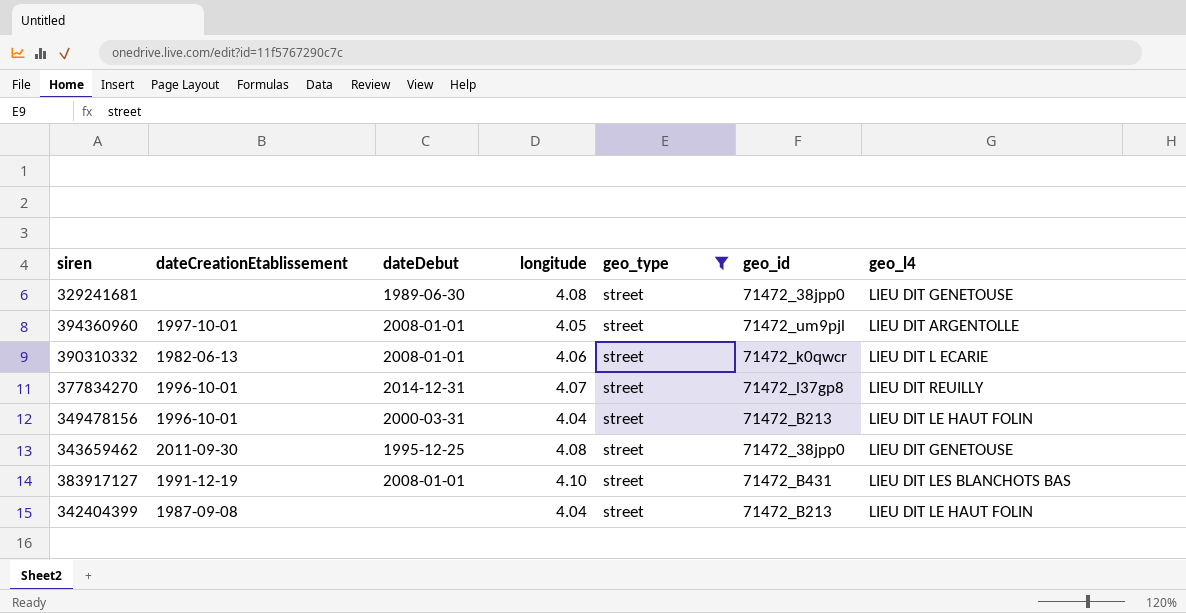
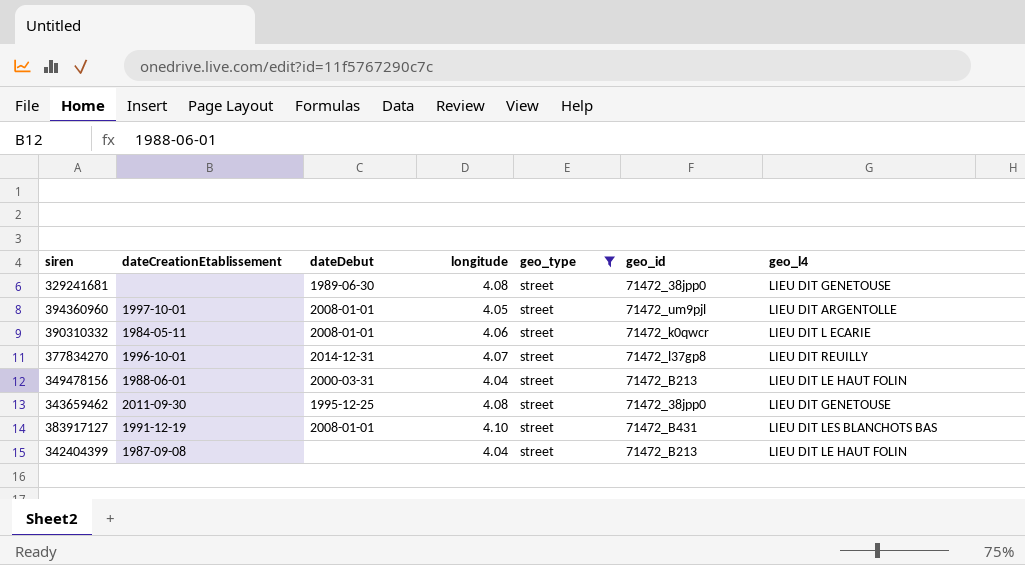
390310332 | dateCreationEtablissement: 1982-06-13 -> 1984-05-11
349478156 | dateCreationEtablissement: 1996-10-01 -> 1988-06-01

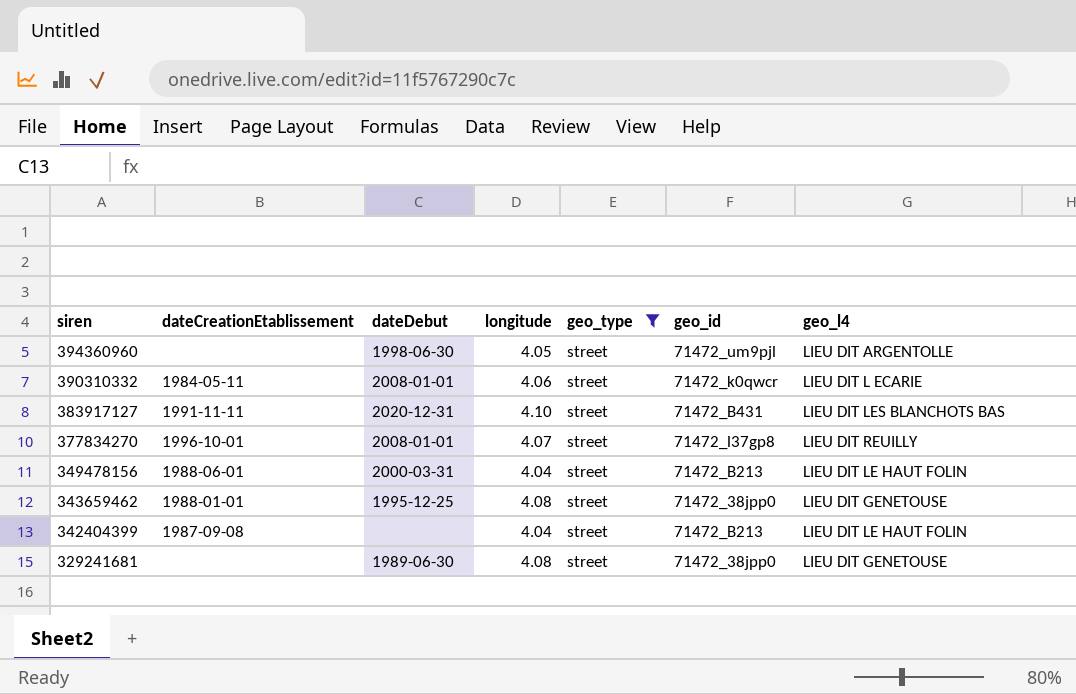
row order: none -> siren descending
394360960 | dateCreationEtablissement: 1997-10-01 -> none
394360960 | dateDebut: 2008-01-01 -> 1998-06-30
383917127 | dateCreationEtablissement: 1991-12-19 -> 1991-11-11
383917127 | dateDebut: 2008-01-01 -> 2020-12-31
377834270 | dateDebut: 2014-12-31 -> 2008-01-01
343659462 | dateCreationEtablissement: 2011-09-30 -> 1988-01-01

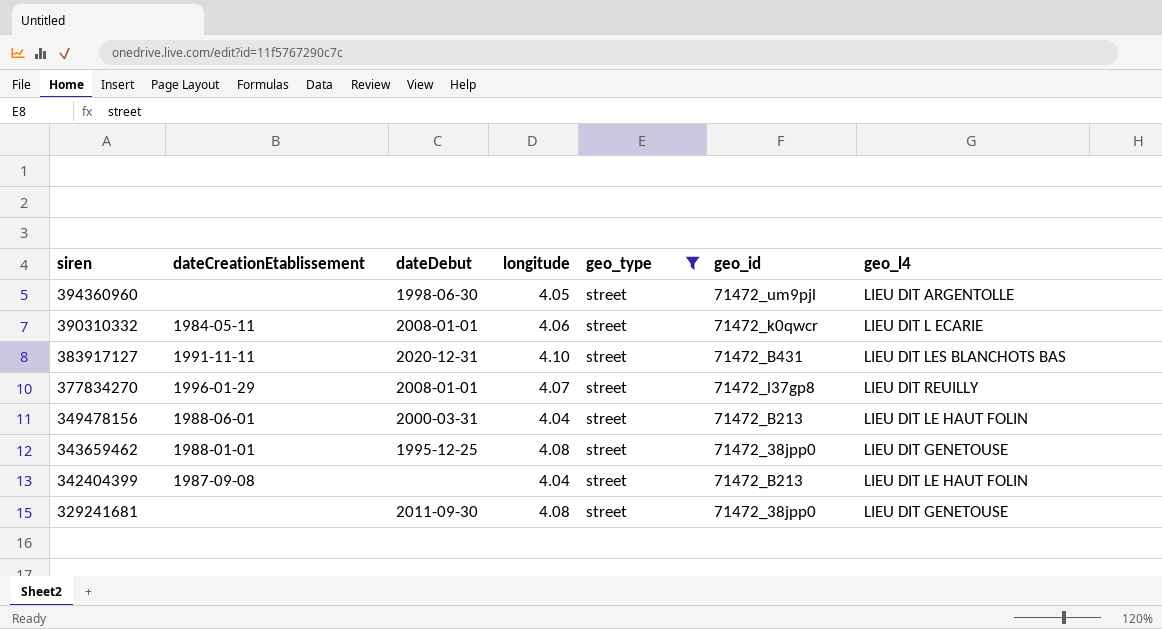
377834270 | dateCreationEtablissement: 1996-10-01 -> 1996-01-29
329241681 | dateDebut: 1989-06-30 -> 2011-09-30

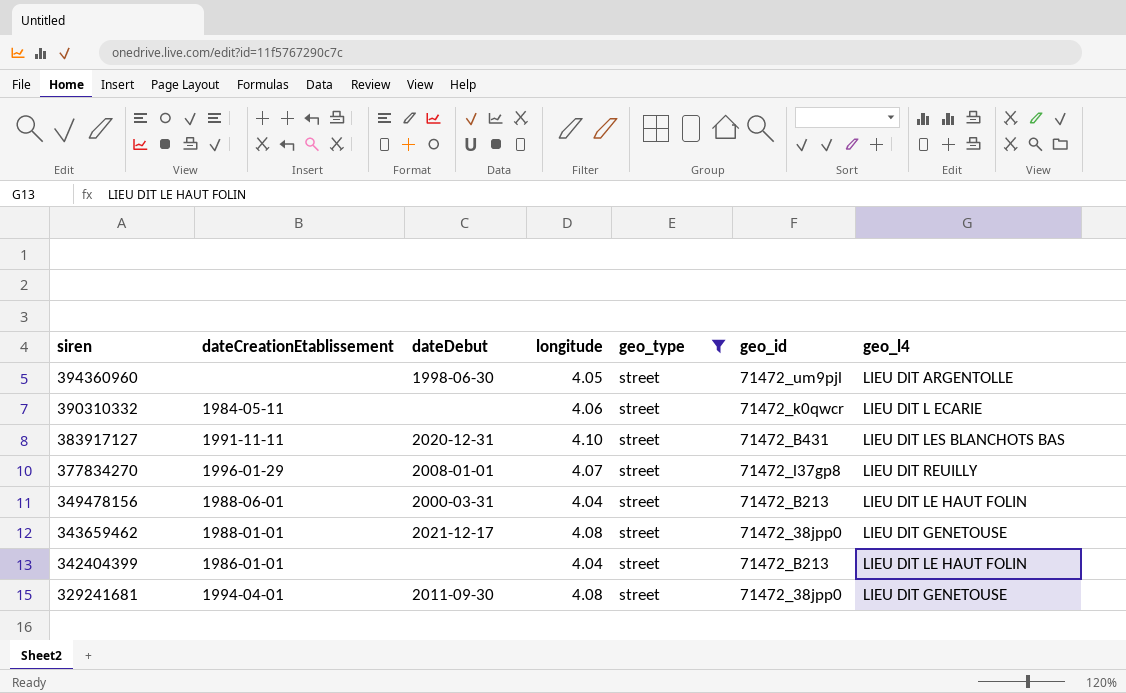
390310332 | dateDebut: 2008-01-01 -> none
343659462 | dateDebut: 1995-12-25 -> 2021-12-17
342404399 | dateCreationEtablissement: 1987-09-08 -> 1986-01-01
329241681 | dateCreationEtablissement: none -> 1994-04-01

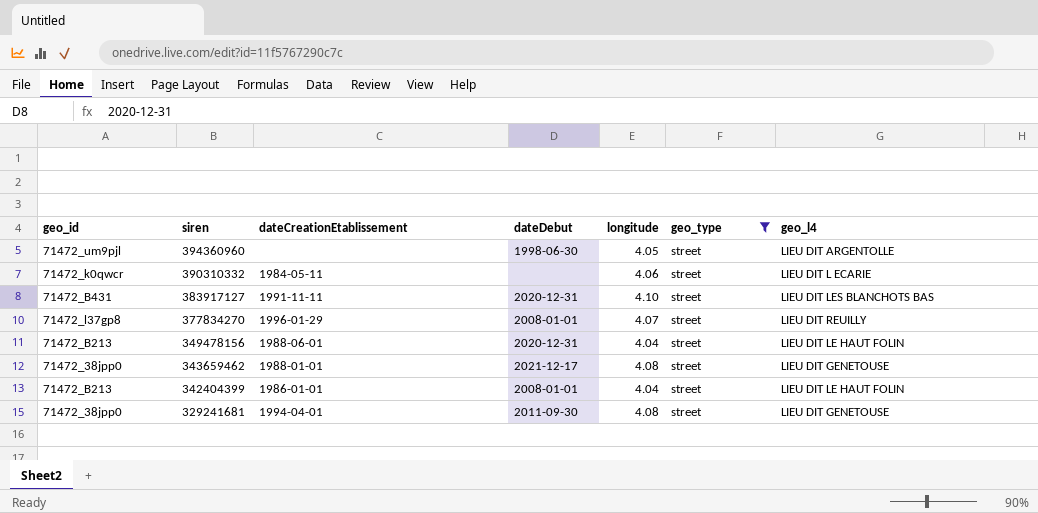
column geo_id | position: 6 -> 1
349478156 | dateDebut: 2000-03-31 -> 2020-12-31
342404399 | dateDebut: none -> 2008-01-01

